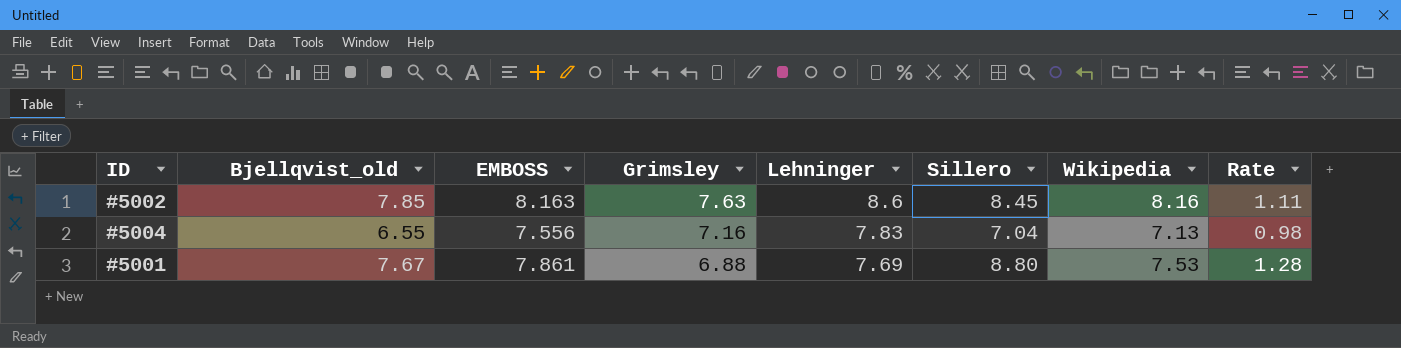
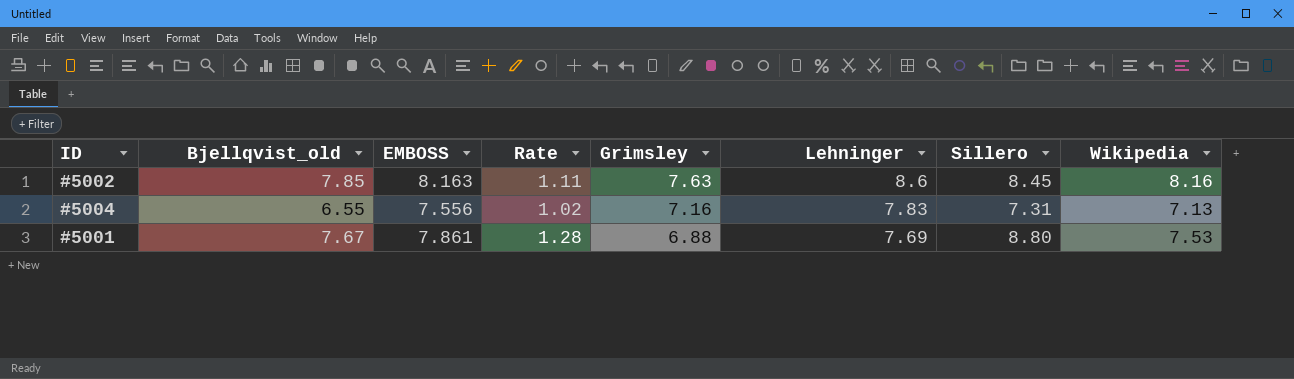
column Rate | position: 8 -> 4
#5004 | Rate: 0.98 -> 1.02
#5004 | Sillero: 7.04 -> 7.31

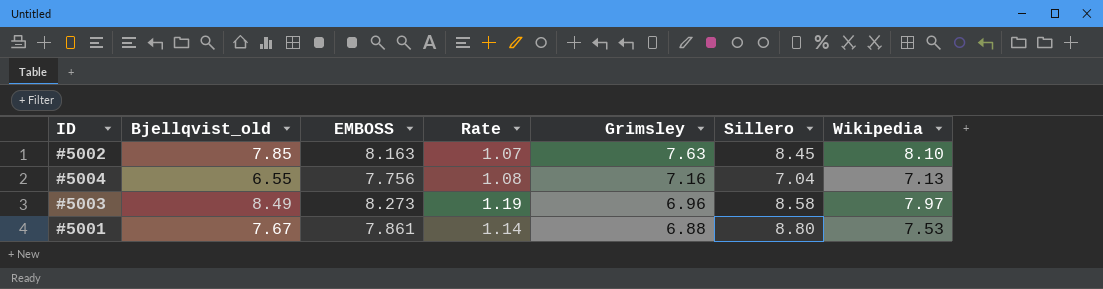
column Lehninger | position: 6 -> none
column Rate | formula: [Sillero] / [Grimsley] -> [EMBOSS] / [Grimsley]
#5002 | Wikipedia: 8.16 -> 8.10
#5004 | EMBOSS: 7.556 -> 7.756
#5004 | Sillero: 7.31 -> 7.04
row #5003: none -> 8.49 | 8.273 | 1.19 | 6.96 | 8.58 | 7.97

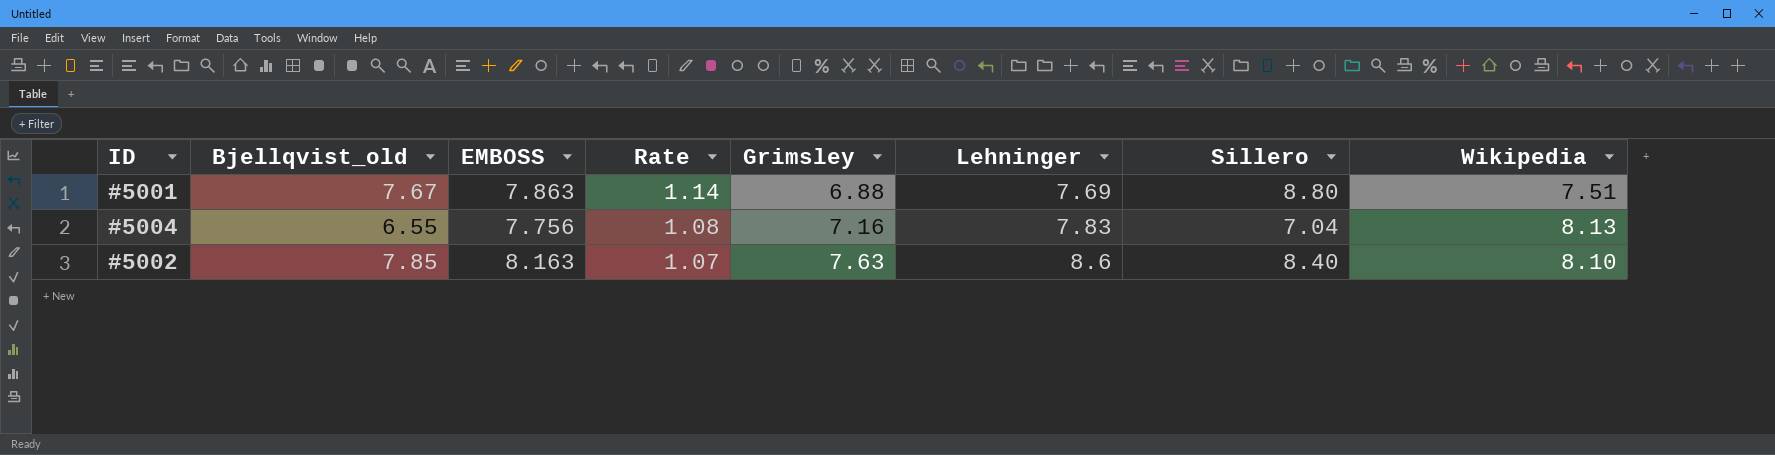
row order: Grimsley descending -> Rate descending
column Lehninger | position: none -> 6
row #5003: 8.49 | 8.273 | 1.19 | 6.96 | 8.58 | 7.97 -> none
#5001 | EMBOSS: 7.861 -> 7.863
#5001 | Wikipedia: 7.53 -> 7.51
#5004 | Wikipedia: 7.13 -> 8.13
#5002 | Sillero: 8.45 -> 8.40

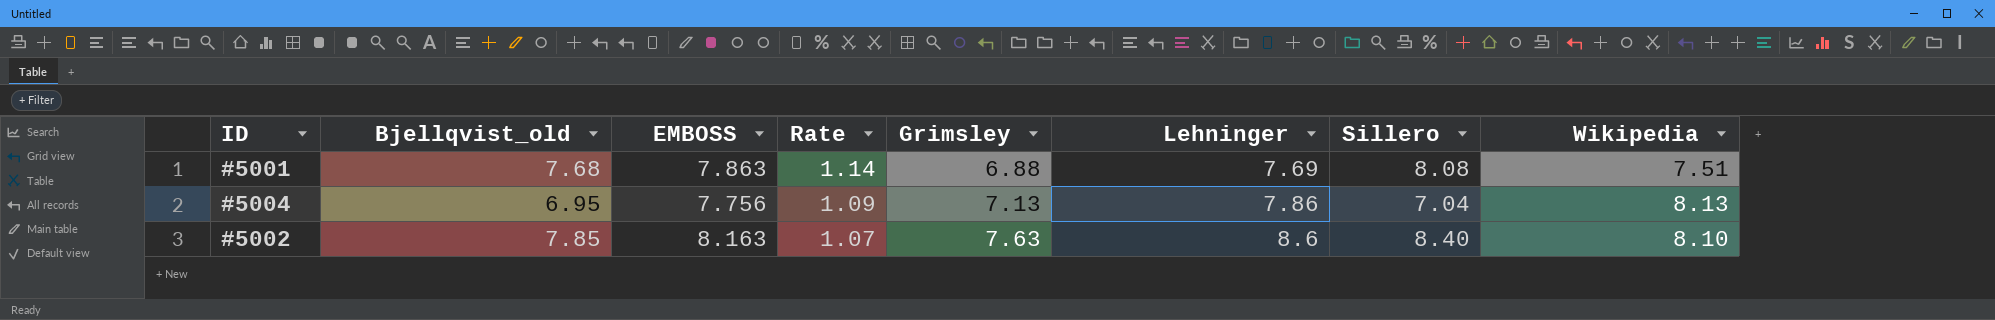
#5001 | Bjellqvist_old: 7.67 -> 7.68
#5001 | Sillero: 8.80 -> 8.08
#5004 | Bjellqvist_old: 6.55 -> 6.95
#5004 | Rate: 1.08 -> 1.09
#5004 | Grimsley: 7.16 -> 7.13
#5004 | Lehninger: 7.83 -> 7.86

